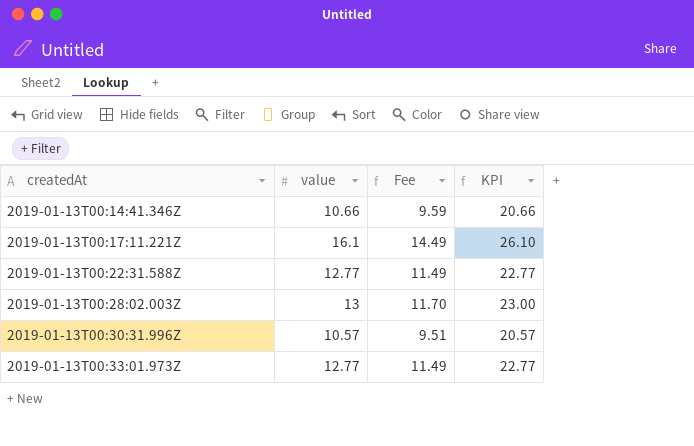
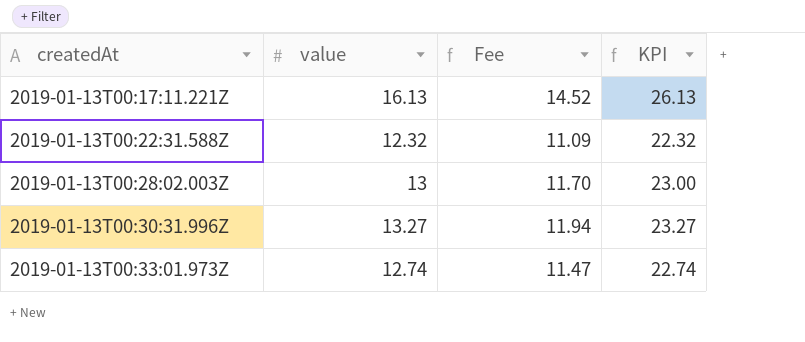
row 2019-01-13T00:14:41.346Z: 10.66 | 9.59 | 20.66 -> none
2019-01-13T00:17:11.221Z | value: 16.1 -> 16.13
2019-01-13T00:17:11.221Z | Fee: 14.49 -> 14.52
2019-01-13T00:17:11.221Z | KPI: 26.10 -> 26.13
2019-01-13T00:22:31.588Z | value: 12.77 -> 12.32
2019-01-13T00:22:31.588Z | Fee: 11.49 -> 11.09
2019-01-13T00:22:31.588Z | KPI: 22.77 -> 22.32
2019-01-13T00:30:31.996Z | value: 10.57 -> 13.27
2019-01-13T00:30:31.996Z | Fee: 9.51 -> 11.94
2019-01-13T00:30:31.996Z | KPI: 20.57 -> 23.27
2019-01-13T00:33:01.973Z | value: 12.77 -> 12.74
2019-01-13T00:33:01.973Z | Fee: 11.49 -> 11.47
2019-01-13T00:33:01.973Z | KPI: 22.77 -> 22.74

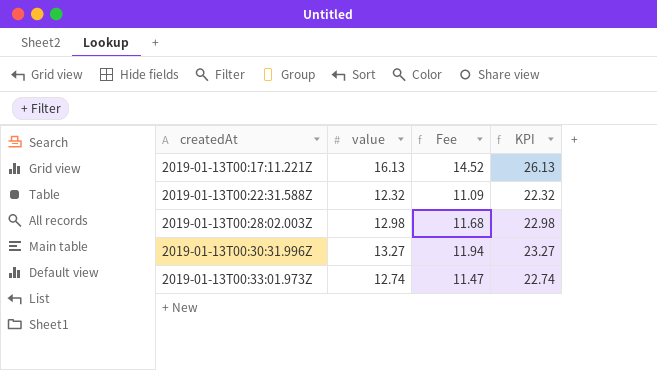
2019-01-13T00:28:02.003Z | value: 13 -> 12.98
2019-01-13T00:28:02.003Z | Fee: 11.70 -> 11.68
2019-01-13T00:28:02.003Z | KPI: 23.00 -> 22.98

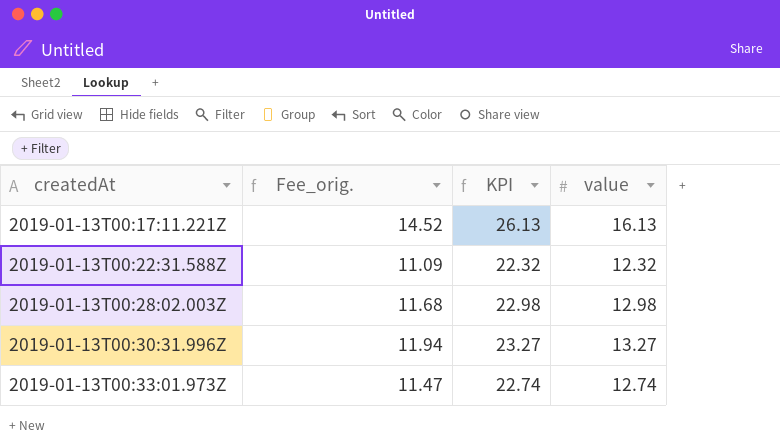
column name: Fee -> Fee_orig.
column value | position: 2 -> 4

